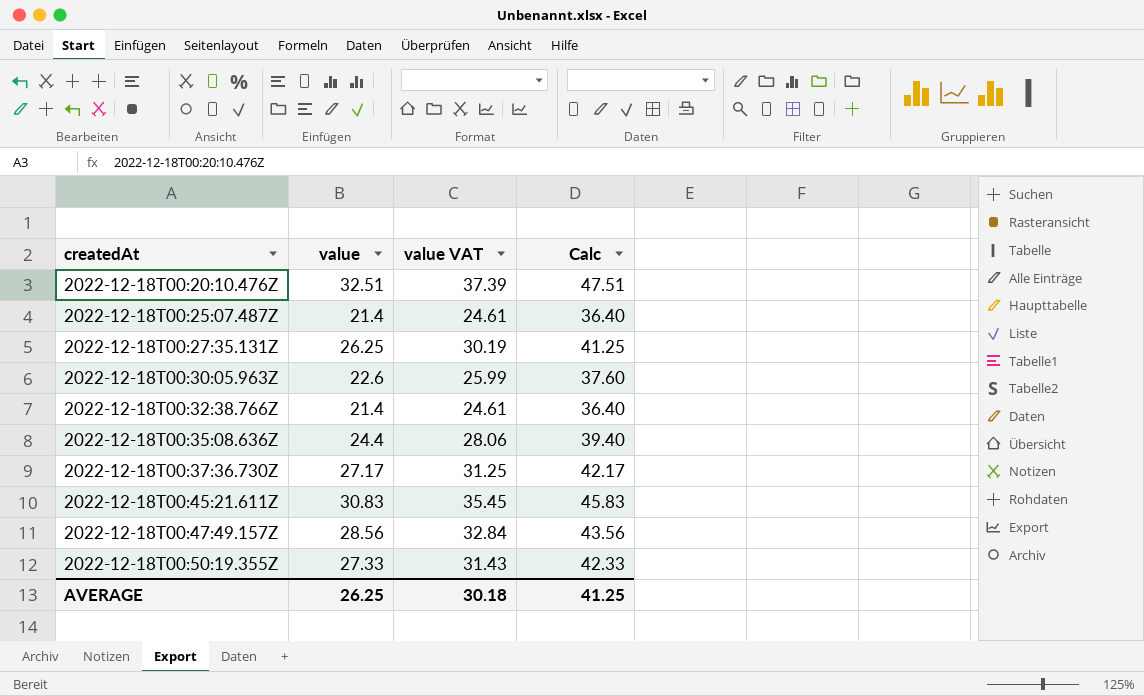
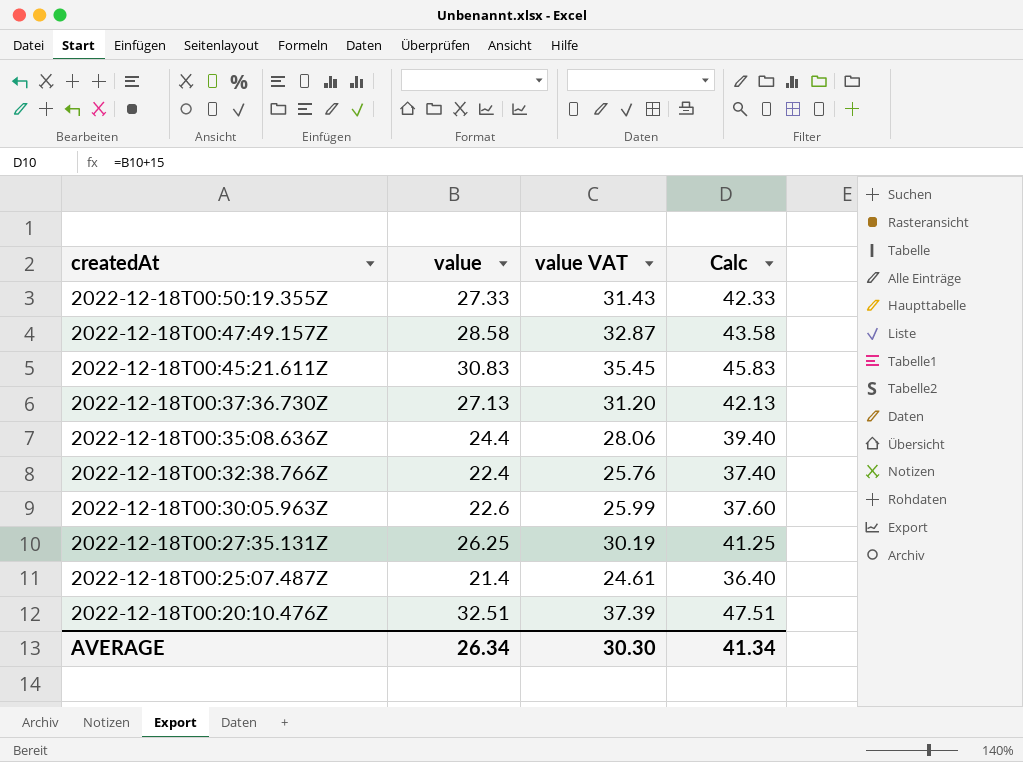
row order: createdAt ascending -> createdAt descending
2022-12-18T00:47:49.157Z | value: 28.56 -> 28.58
2022-12-18T00:47:49.157Z | value VAT: 32.84 -> 32.87
2022-12-18T00:47:49.157Z | Calc: 43.56 -> 43.58
2022-12-18T00:37:36.730Z | value: 27.17 -> 27.13
2022-12-18T00:37:36.730Z | value VAT: 31.25 -> 31.20
2022-12-18T00:37:36.730Z | Calc: 42.17 -> 42.13
2022-12-18T00:32:38.766Z | value: 21.4 -> 22.4
2022-12-18T00:32:38.766Z | value VAT: 24.61 -> 25.76
2022-12-18T00:32:38.766Z | Calc: 36.40 -> 37.40
AVERAGE | value: 26.25 -> 26.34
AVERAGE | value VAT: 30.18 -> 30.30
AVERAGE | Calc: 41.25 -> 41.34

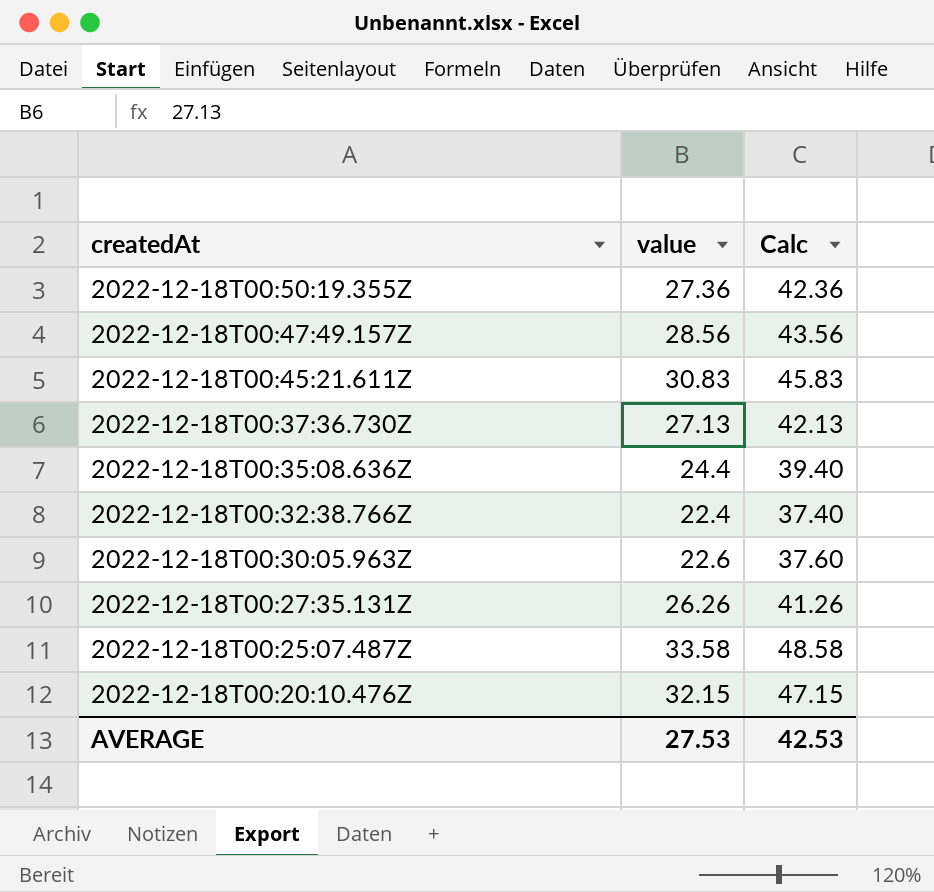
column value VAT | formula: [value] * 1.15 -> none
2022-12-18T00:50:19.355Z | value: 27.33 -> 27.36
2022-12-18T00:50:19.355Z | Calc: 42.33 -> 42.36
2022-12-18T00:47:49.157Z | value: 28.58 -> 28.56
2022-12-18T00:47:49.157Z | Calc: 43.58 -> 43.56
2022-12-18T00:27:35.131Z | value: 26.25 -> 26.26
2022-12-18T00:27:35.131Z | Calc: 41.25 -> 41.26
2022-12-18T00:25:07.487Z | value: 21.4 -> 33.58
2022-12-18T00:25:07.487Z | Calc: 36.40 -> 48.58
2022-12-18T00:20:10.476Z | value: 32.51 -> 32.15
2022-12-18T00:20:10.476Z | Calc: 47.51 -> 47.15
AVERAGE | value: 26.34 -> 27.53
AVERAGE | Calc: 41.34 -> 42.53

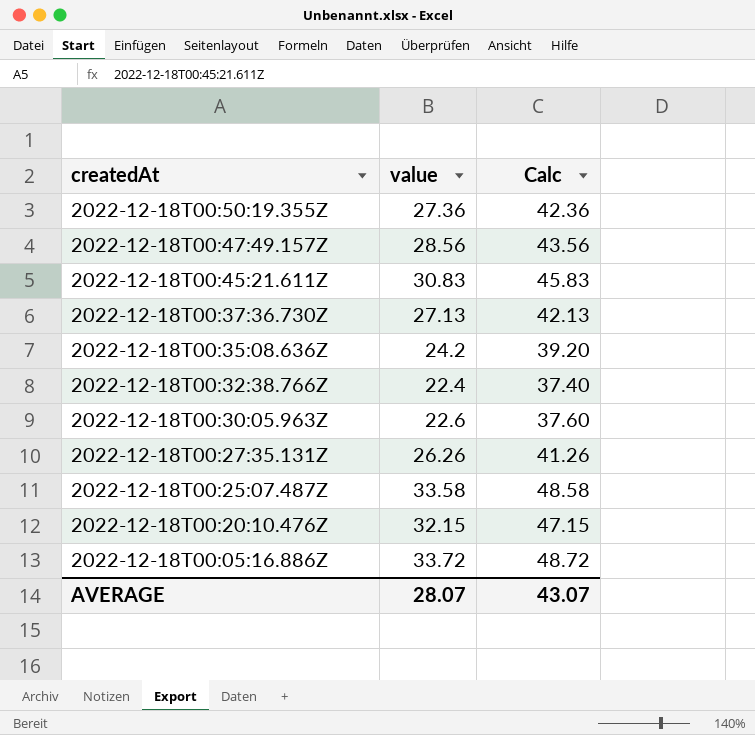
2022-12-18T00:35:08.636Z | value: 24.4 -> 24.2
2022-12-18T00:35:08.636Z | Calc: 39.40 -> 39.20
row 2022-12-18T00:05:16.886Z: none -> 33.72 | 48.72
AVERAGE | value: 27.53 -> 28.07
AVERAGE | Calc: 42.53 -> 43.07

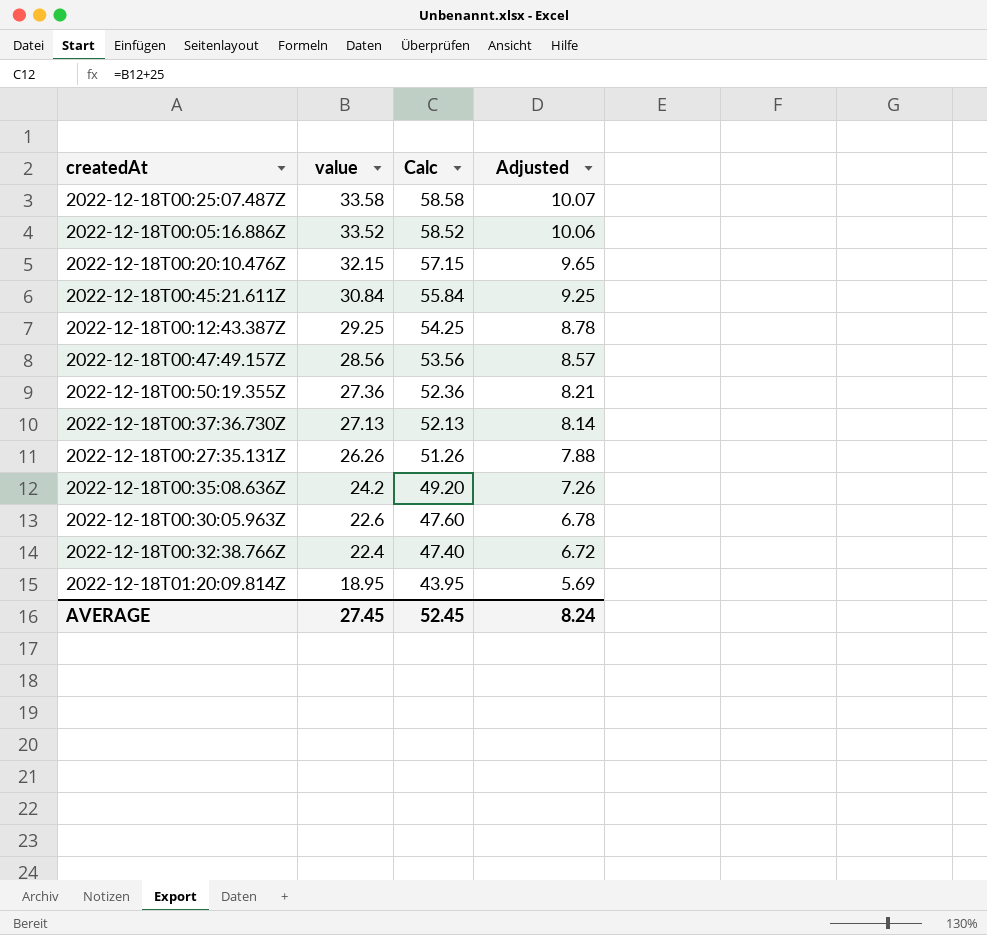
row order: createdAt descending -> value descending
column Calc | formula: [value] + 15 -> [value] + 25
column Adjusted | formula: none -> [value] * 0.3
2022-12-18T00:05:16.886Z | value: 33.72 -> 33.52
2022-12-18T00:45:21.611Z | value: 30.83 -> 30.84
row 2022-12-18T00:12:43.387Z: none -> 29.25 | 54.25 | 8.78
row 2022-12-18T01:20:09.814Z: none -> 18.95 | 43.95 | 5.69
AVERAGE | value: 28.07 -> 27.45
AVERAGE | Calc: 43.07 -> 52.45

